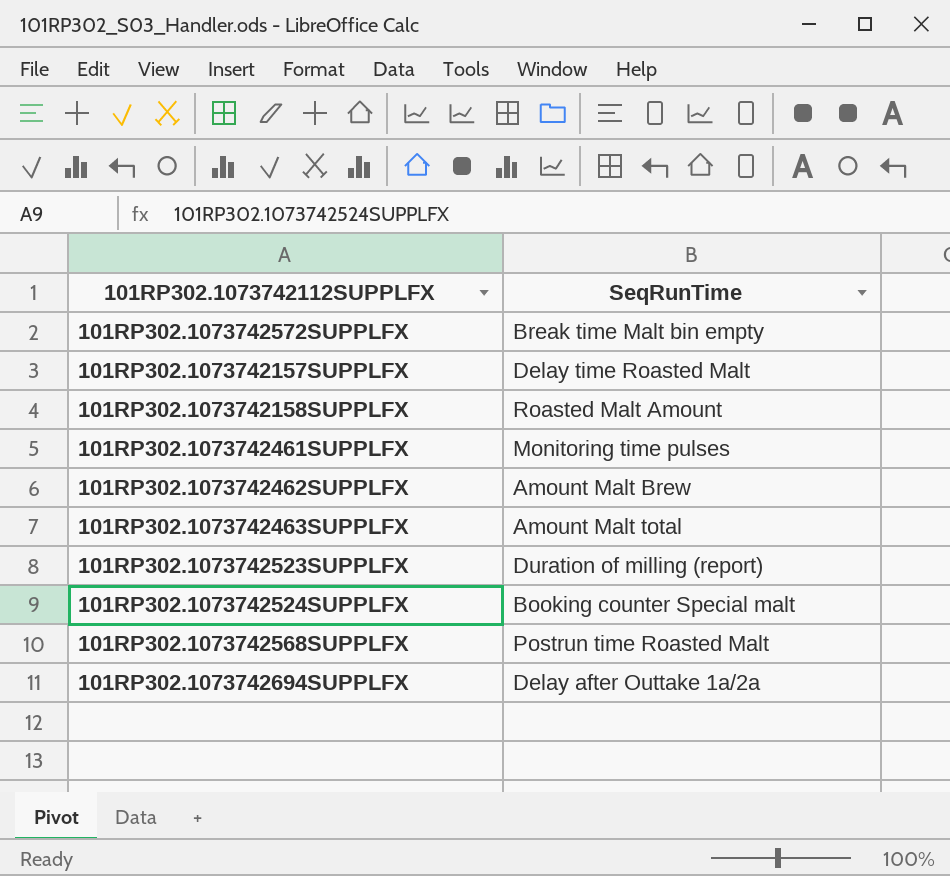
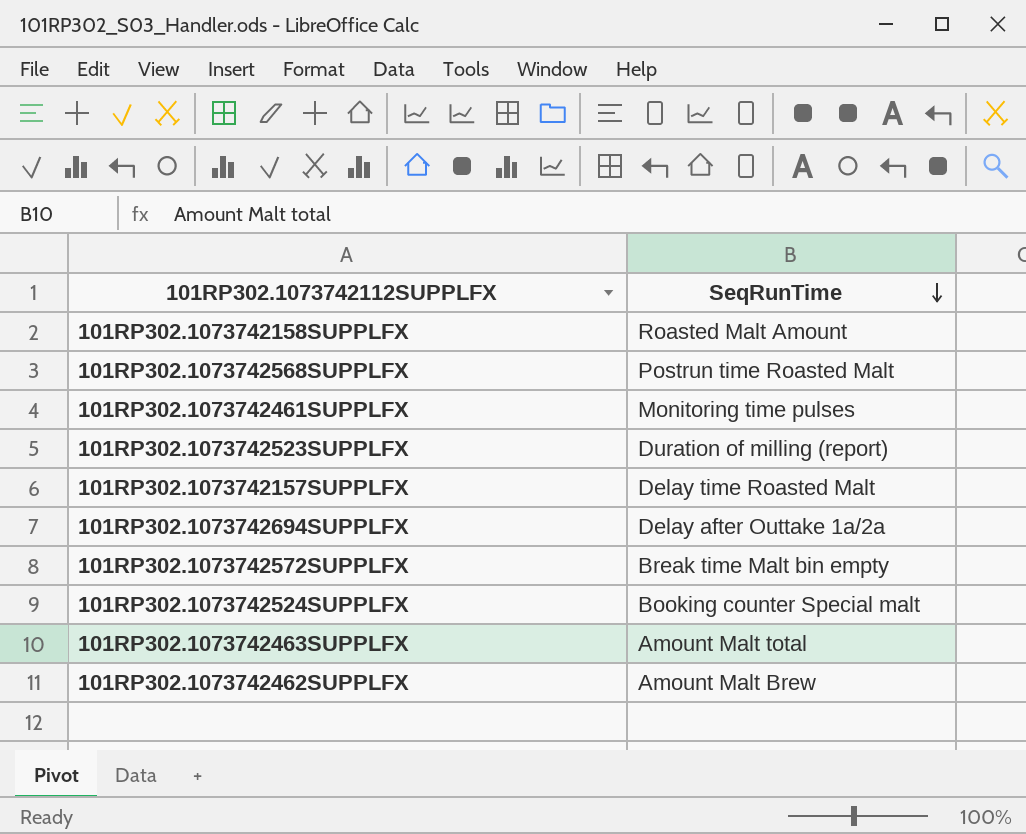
row order: none -> SeqRunTime descending

